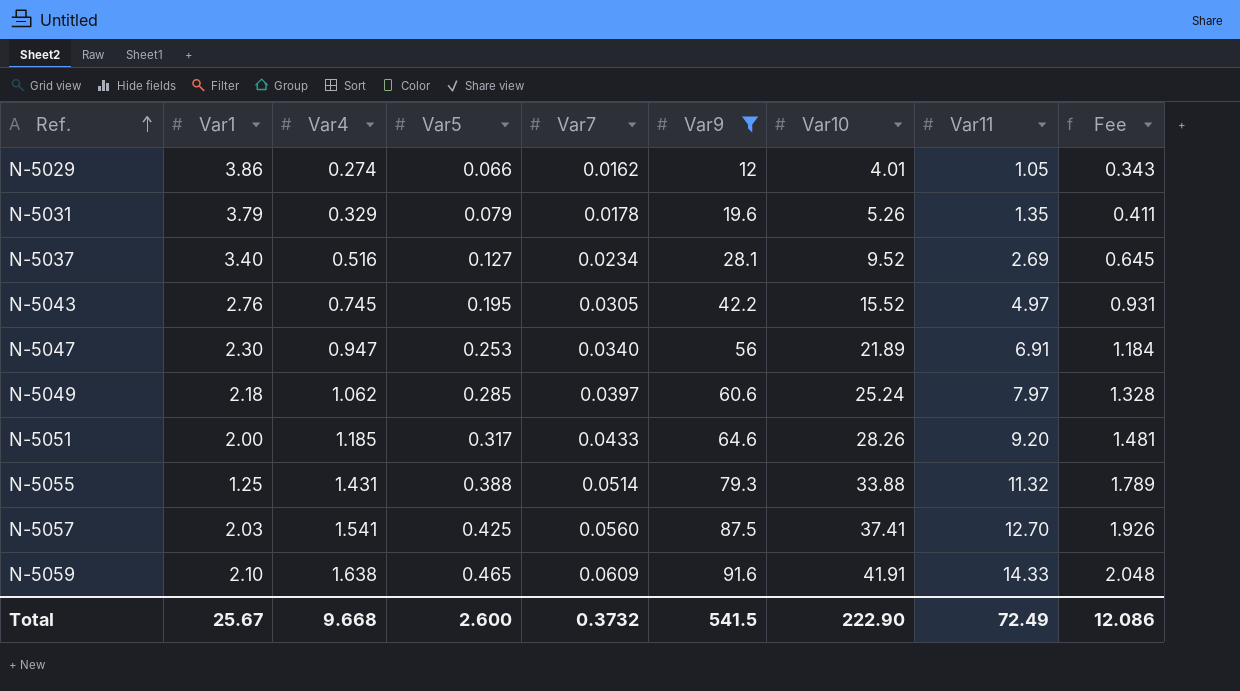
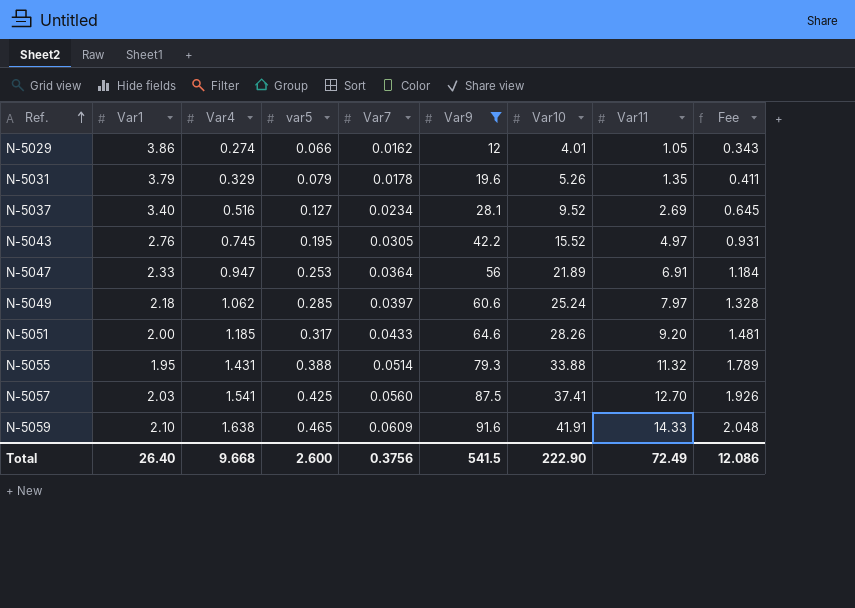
column name: Var5 -> var5
N-5047 | Var1: 2.30 -> 2.33
N-5047 | Var7: 0.0340 -> 0.0364
N-5055 | Var1: 1.25 -> 1.95
Total | Var1: 25.67 -> 26.40
Total | Var7: 0.3732 -> 0.3756

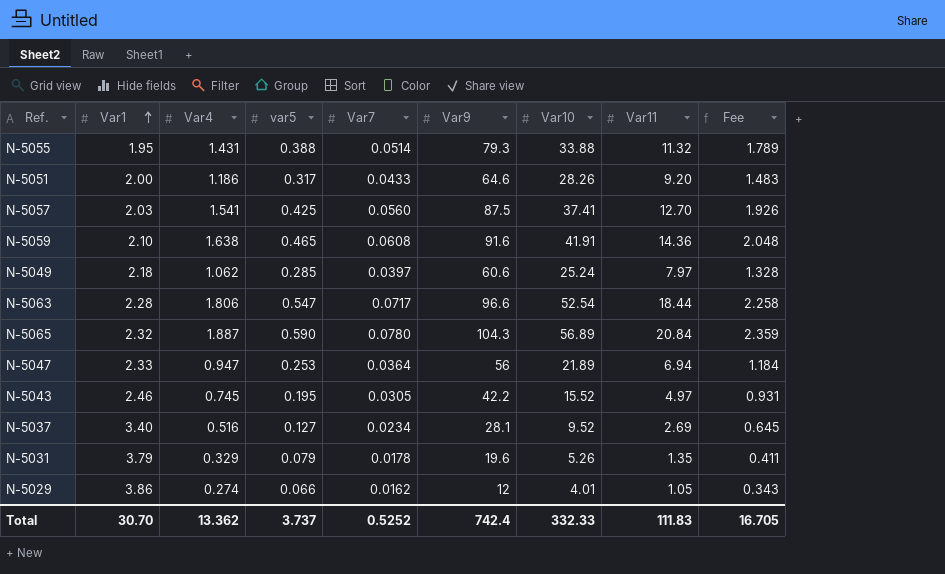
filter: Var9 <= 91.6 -> none
row order: Ref. ascending -> Var1 ascending
N-5051 | Var4: 1.185 -> 1.186
N-5051 | Fee: 1.481 -> 1.483
N-5059 | Var7: 0.0609 -> 0.0608
N-5059 | Var11: 14.33 -> 14.36
N-5047 | Var11: 6.91 -> 6.94
N-5043 | Var1: 2.76 -> 2.46
Total | Var1: 26.40 -> 30.70
Total | Var4: 9.668 -> 13.362
Total | var5: 2.600 -> 3.737
Total | Var7: 0.3756 -> 0.5252
Total | Var9: 541.5 -> 742.4
Total | Var10: 222.90 -> 332.33
Total | Var11: 72.49 -> 111.83
Total | Fee: 12.086 -> 16.705

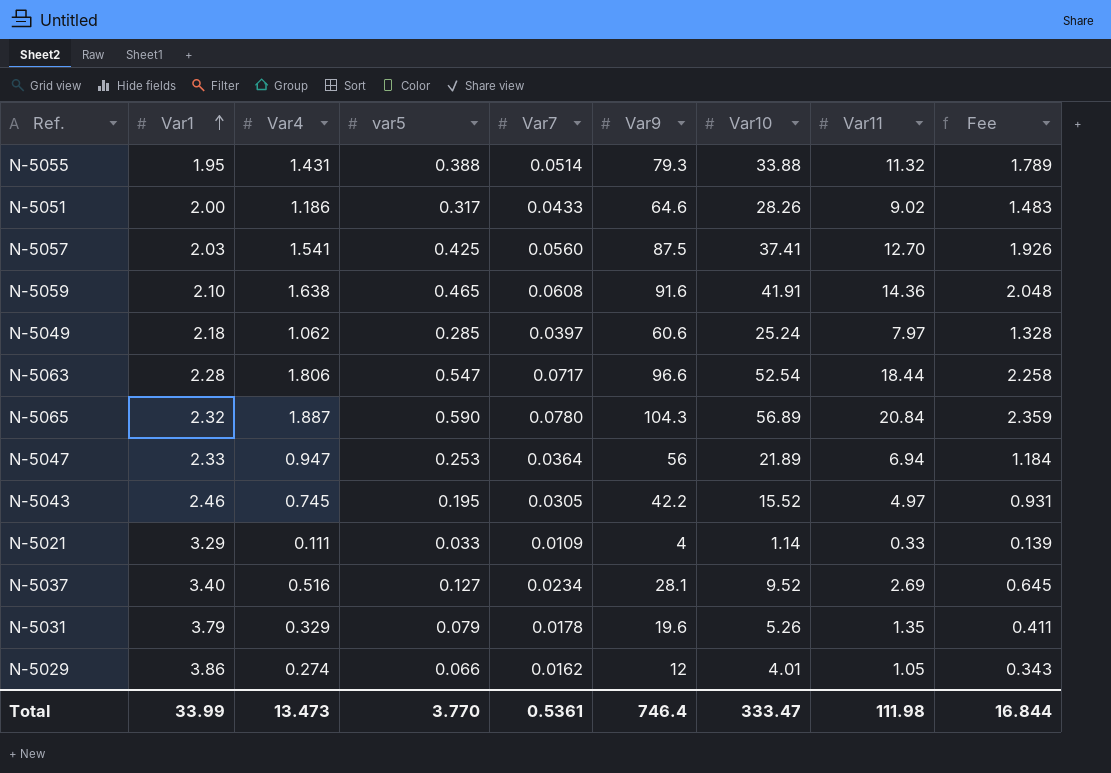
N-5051 | Var11: 9.20 -> 9.02
row N-5021: none -> 3.29 | 0.111 | 0.033 | 0.0109 | 4 | 1.14 | 0.33 | 0.139
Total | Var1: 30.70 -> 33.99
Total | Var4: 13.362 -> 13.473
Total | var5: 3.737 -> 3.770
Total | Var7: 0.5252 -> 0.5361
Total | Var9: 742.4 -> 746.4
Total | Var10: 332.33 -> 333.47
Total | Var11: 111.83 -> 111.98
Total | Fee: 16.705 -> 16.844

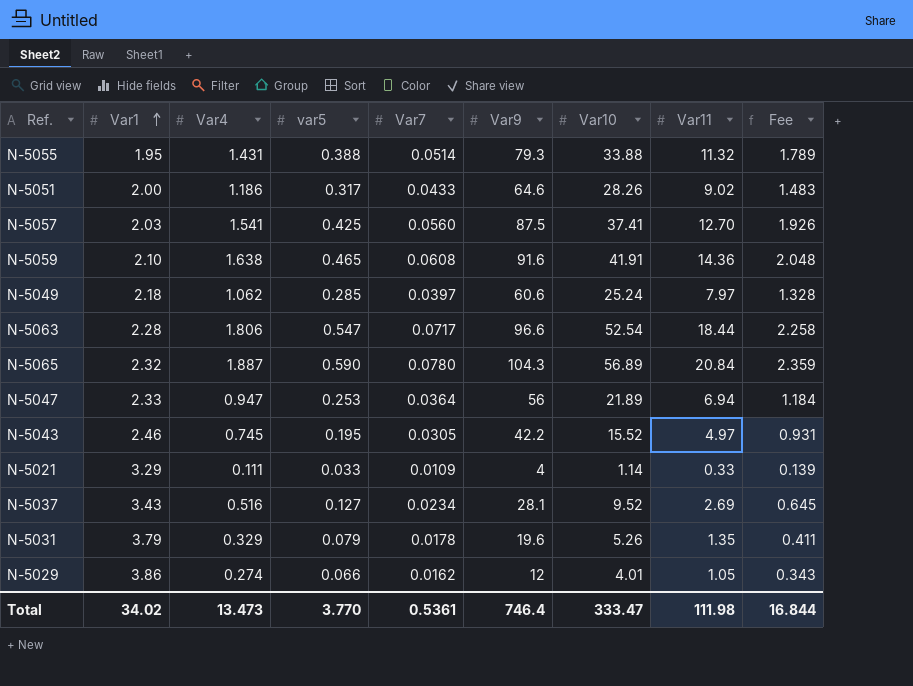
N-5037 | Var1: 3.40 -> 3.43
Total | Var1: 33.99 -> 34.02

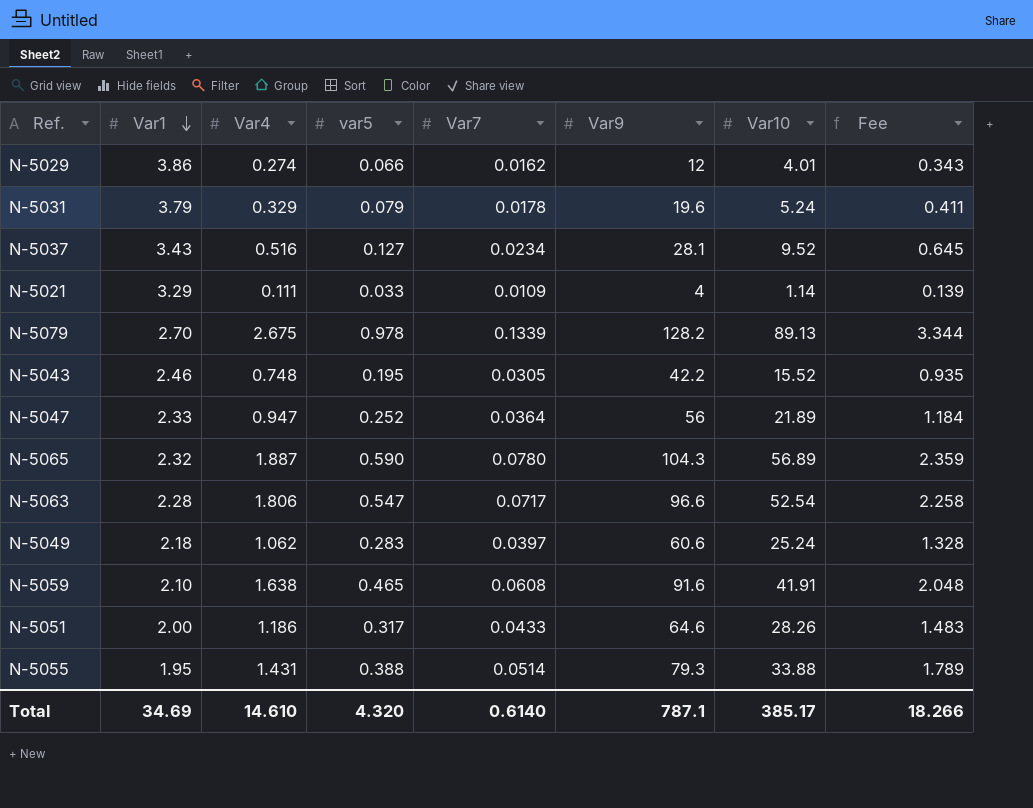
row order: Var1 ascending -> Var1 descending
column Var11 | position: 8 -> none
row N-5057: 2.03 | 1.541 | 0.425 | 0.0560 | 87.5 | 37.41 | 12.70 | 1.926 -> none
N-5031 | Var10: 5.26 -> 5.24
row N-5079: none -> 2.70 | 2.675 | 0.978 | 0.1339 | 128.2 | 89.13 | 3.344
N-5043 | Var4: 0.745 -> 0.748
N-5043 | Fee: 0.931 -> 0.935
N-5047 | var5: 0.253 -> 0.252
N-5049 | var5: 0.285 -> 0.283
Total | Var1: 34.02 -> 34.69
Total | Var4: 13.473 -> 14.610
Total | var5: 3.770 -> 4.320
Total | Var7: 0.5361 -> 0.6140
Total | Var9: 746.4 -> 787.1
Total | Var10: 333.47 -> 385.17
Total | Fee: 16.844 -> 18.266

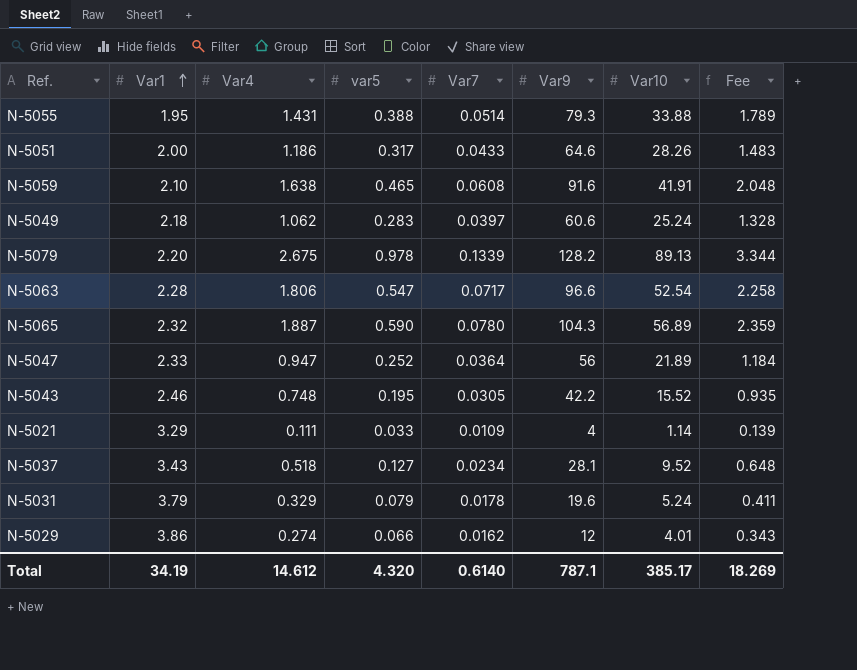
row order: Var1 descending -> Var1 ascending
N-5079 | Var1: 2.70 -> 2.20
N-5037 | Var4: 0.516 -> 0.518
N-5037 | Fee: 0.645 -> 0.648
Total | Var1: 34.69 -> 34.19
Total | Var4: 14.610 -> 14.612
Total | Fee: 18.266 -> 18.269

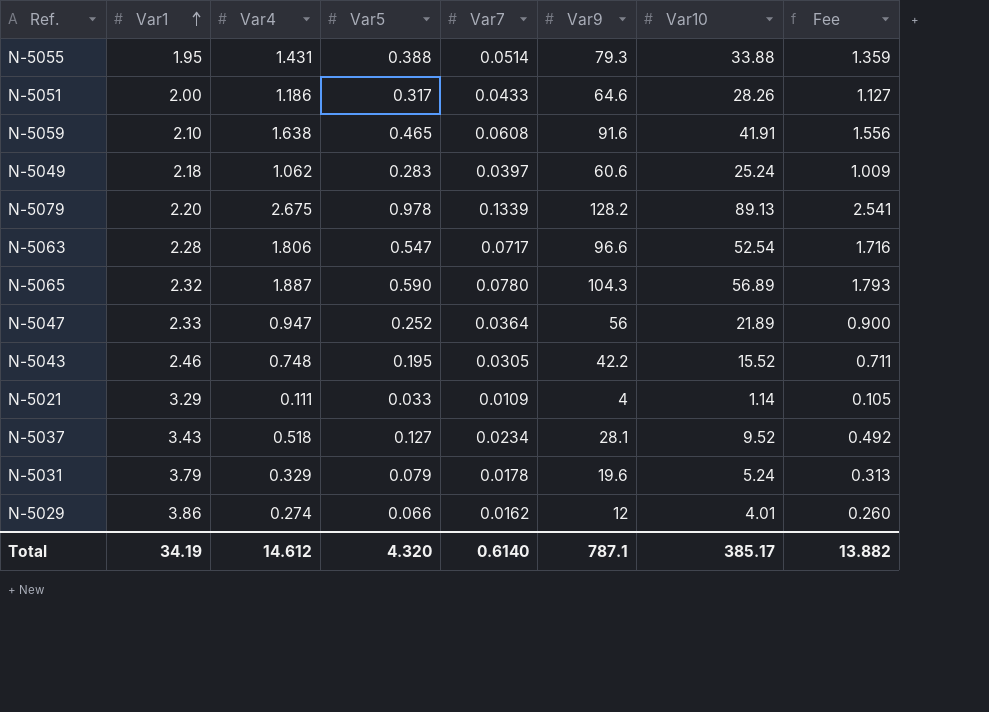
column name: var5 -> Var5
column Fee | formula: [Var4] * 1.25 -> [Var4] * 0.95
Total | Fee: 18.269 -> 13.882

